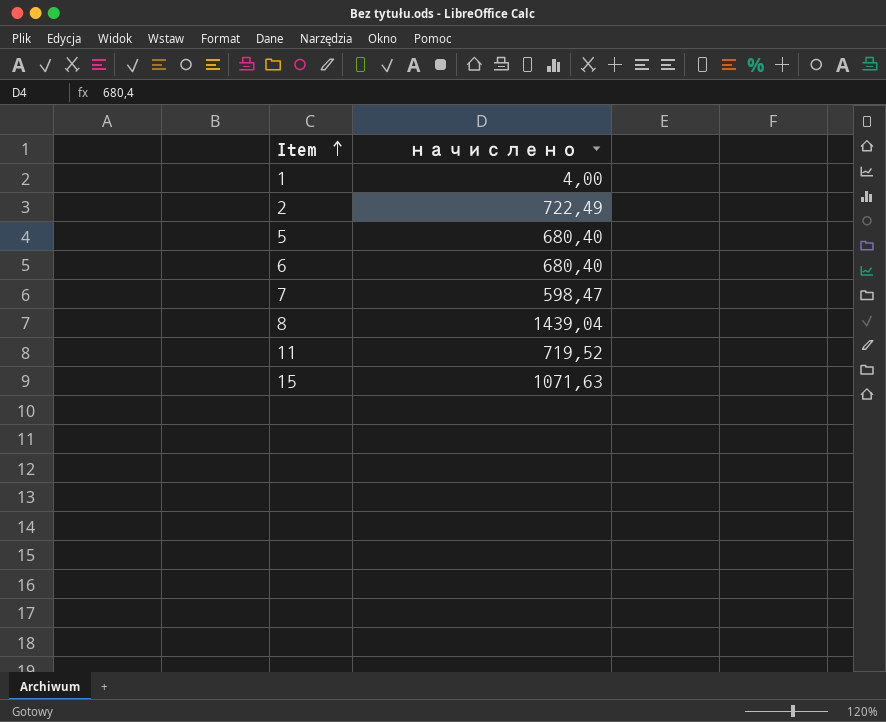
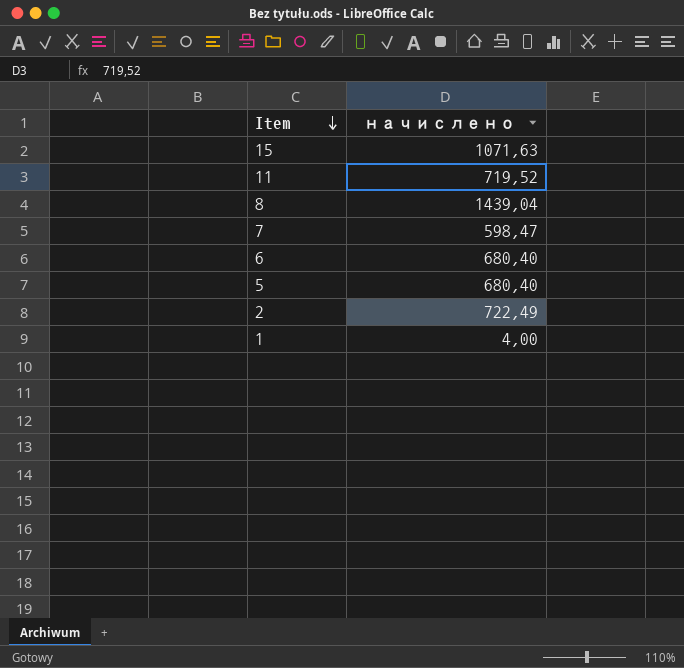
row order: Item ascending -> Item descending

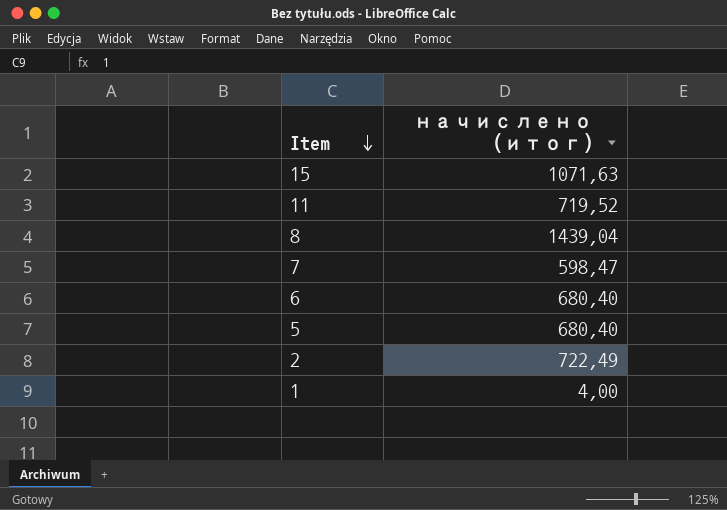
column name: начислено -> начислено (итог)

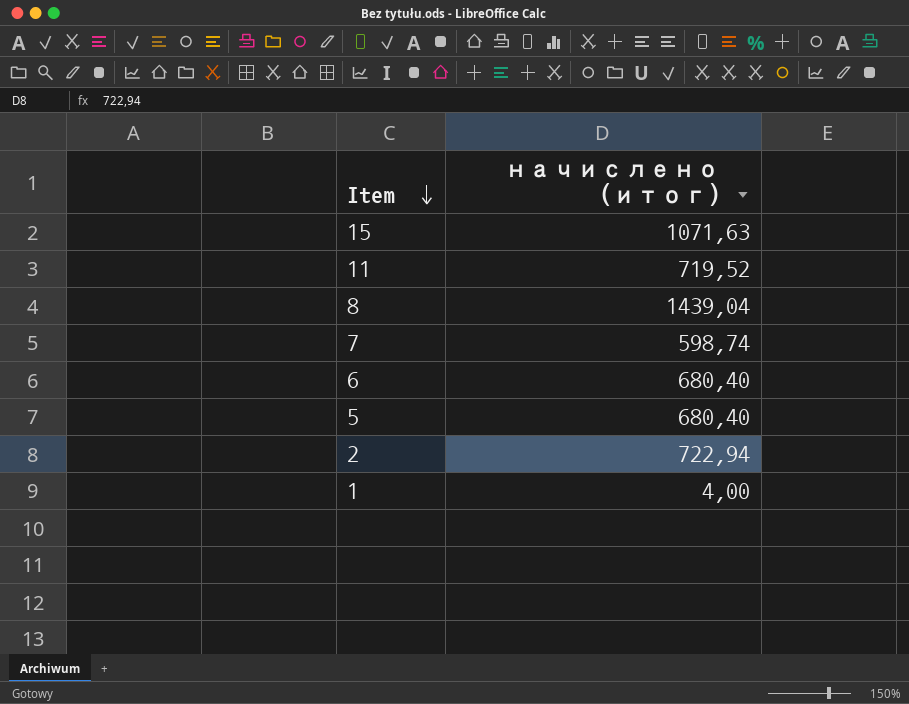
7 | начислено (итог): 598,47 -> 598,74
2 | начислено (итог): 722,49 -> 722,94

